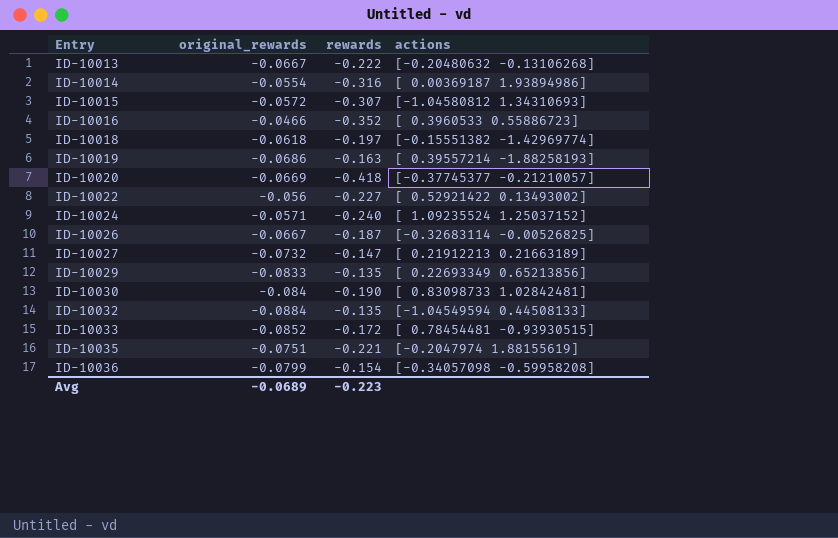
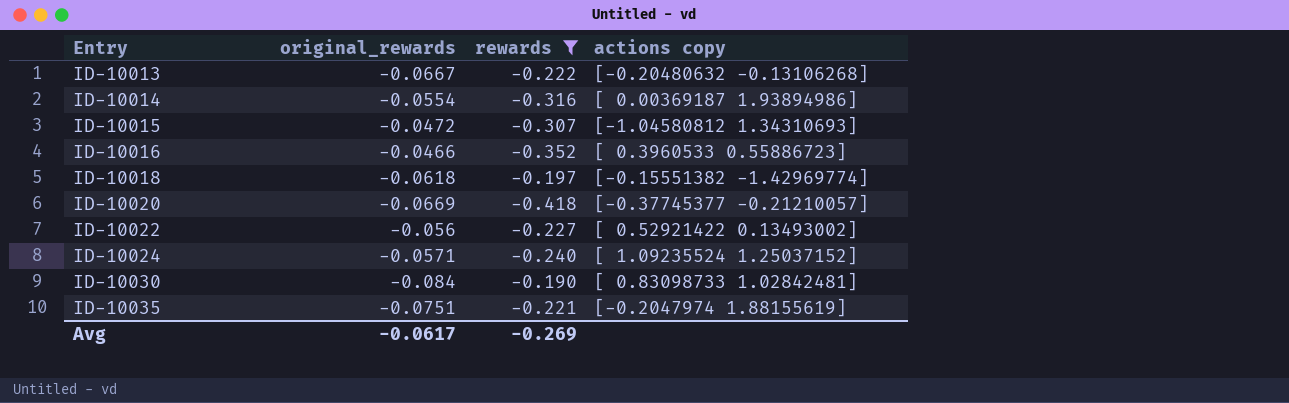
filter: none -> rewards <= -0.190
column name: actions -> actions copy
ID-10015 | original_rewards: -0.0572 -> -0.0472
Avg | original_rewards: -0.0689 -> -0.0617
Avg | rewards: -0.223 -> -0.269

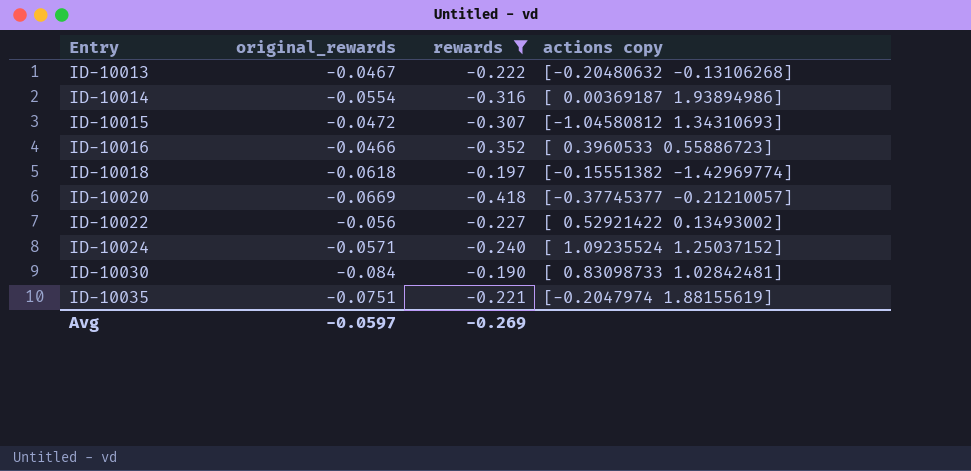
ID-10013 | original_rewards: -0.0667 -> -0.0467
Avg | original_rewards: -0.0617 -> -0.0597

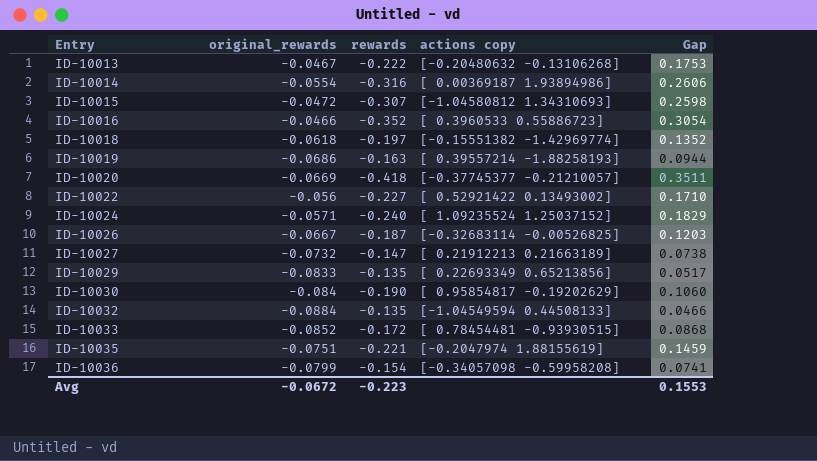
filter: rewards <= -0.190 -> none
column Gap | formula: none -> [original_rewards] - [rewards]
ID-10030 | actions copy: [ 0.83098733 1.02842481] -> [ 0.95854817 -0.19202629]
Avg | original_rewards: -0.0597 -> -0.0672
Avg | rewards: -0.269 -> -0.223

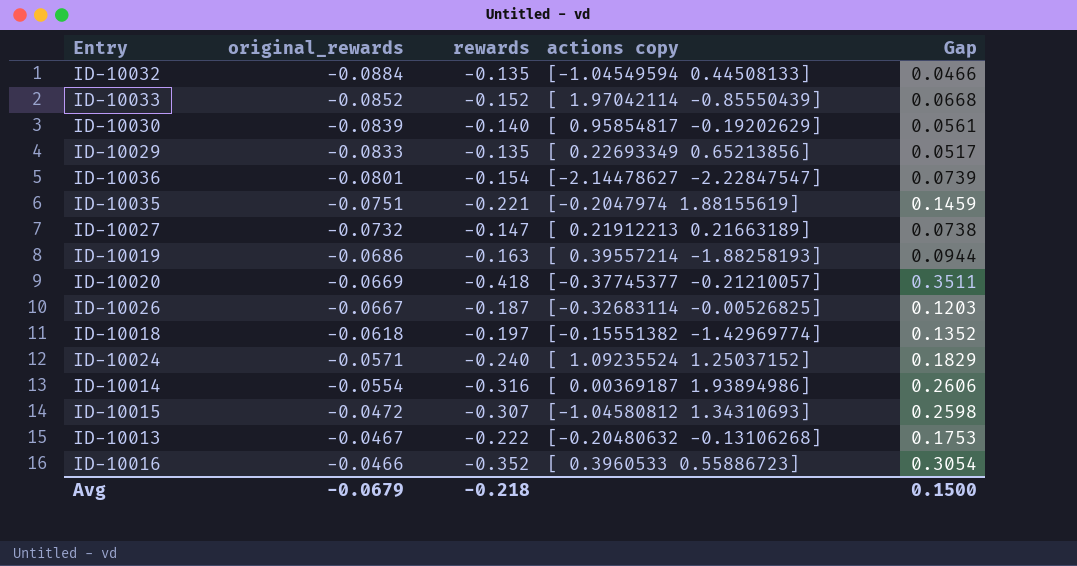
row order: Entry ascending -> original_rewards ascending
row ID-10022: -0.056 | -0.227 | [ 0.52921422 0.13493002] | 0.1710 -> none
ID-10033 | rewards: -0.172 -> -0.152
ID-10033 | actions copy: [ 0.78454481 -0.93930515] -> [ 1.97042114 -0.85550439]
ID-10033 | Gap: 0.0868 -> 0.0668
ID-10030 | original_rewards: -0.084 -> -0.0839
ID-10030 | rewards: -0.190 -> -0.140
ID-10030 | Gap: 0.1060 -> 0.0561
ID-10036 | original_rewards: -0.0799 -> -0.0801
ID-10036 | actions copy: [-0.34057098 -0.59958208] -> [-2.14478627 -2.22847547]
ID-10036 | Gap: 0.0741 -> 0.0739
Avg | original_rewards: -0.0672 -> -0.0679
Avg | rewards: -0.223 -> -0.218
Avg | Gap: 0.1553 -> 0.1500

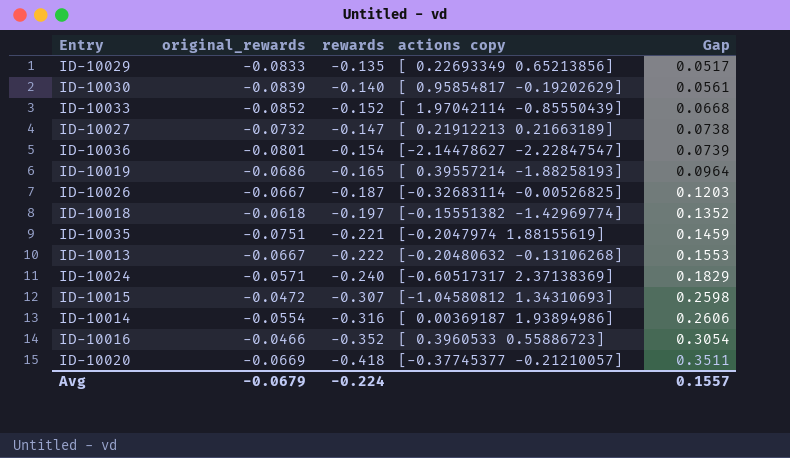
row order: original_rewards ascending -> Gap ascending
row ID-10032: -0.0884 | -0.135 | [-1.04549594 0.44508133] | 0.0466 -> none
ID-10019 | rewards: -0.163 -> -0.165
ID-10019 | Gap: 0.0944 -> 0.0964
ID-10013 | original_rewards: -0.0467 -> -0.0667
ID-10013 | Gap: 0.1753 -> 0.1553
ID-10024 | actions copy: [ 1.09235524 1.25037152] -> [-0.60517317 2.37138369]
Avg | rewards: -0.218 -> -0.224
Avg | Gap: 0.1500 -> 0.1557

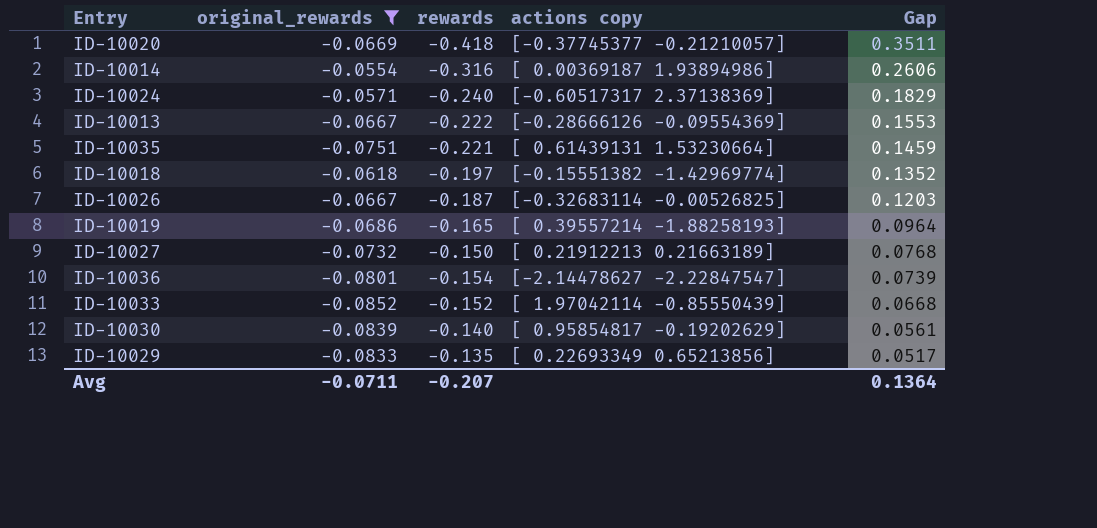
filter: none -> original_rewards <= -0.0554
row order: Gap ascending -> Gap descending
ID-10013 | actions copy: [-0.20480632 -0.13106268] -> [-0.28666126 -0.09554369]
ID-10035 | actions copy: [-0.2047974 1.88155619] -> [ 0.61439131 1.53230664]
ID-10027 | rewards: -0.147 -> -0.150
ID-10027 | Gap: 0.0738 -> 0.0768
Avg | original_rewards: -0.0679 -> -0.0711
Avg | rewards: -0.224 -> -0.207
Avg | Gap: 0.1557 -> 0.1364

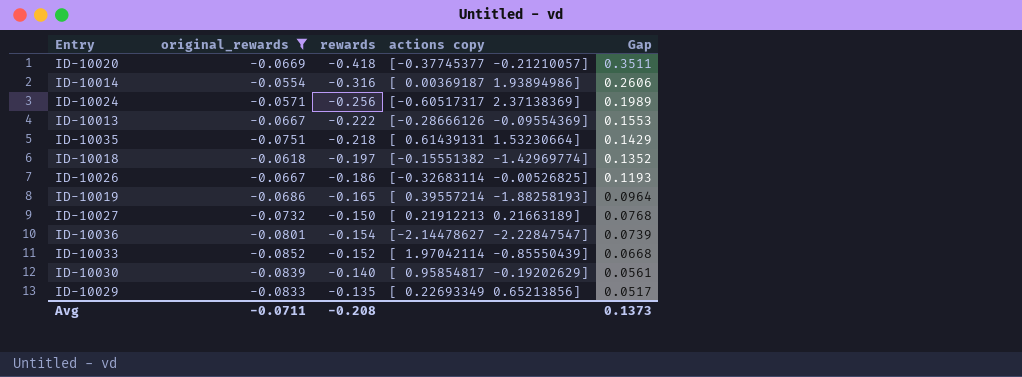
ID-10024 | rewards: -0.240 -> -0.256
ID-10024 | Gap: 0.1829 -> 0.1989
ID-10035 | rewards: -0.221 -> -0.218
ID-10035 | Gap: 0.1459 -> 0.1429
ID-10026 | rewards: -0.187 -> -0.186
ID-10026 | Gap: 0.1203 -> 0.1193
Avg | rewards: -0.207 -> -0.208
Avg | Gap: 0.1364 -> 0.1373

